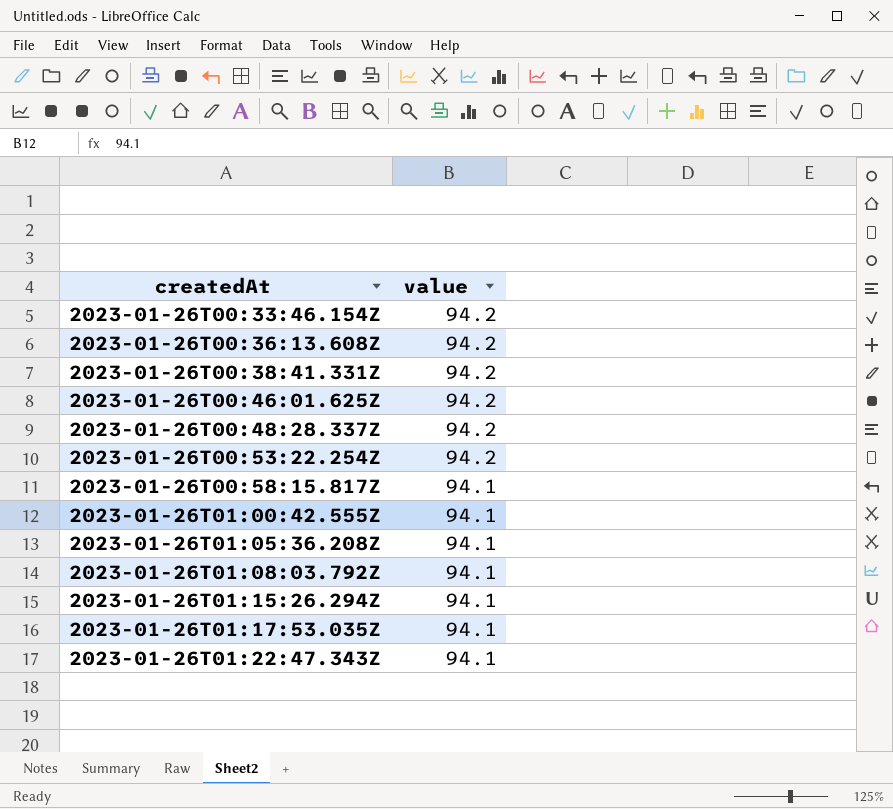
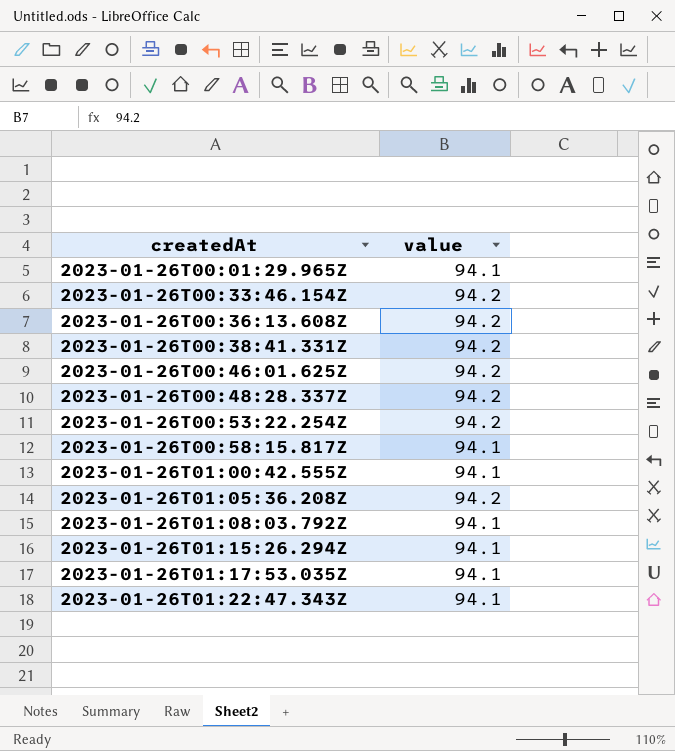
row 2023-01-26T00:01:29.965Z: none -> 94.1
2023-01-26T01:05:36.208Z | value: 94.1 -> 94.2

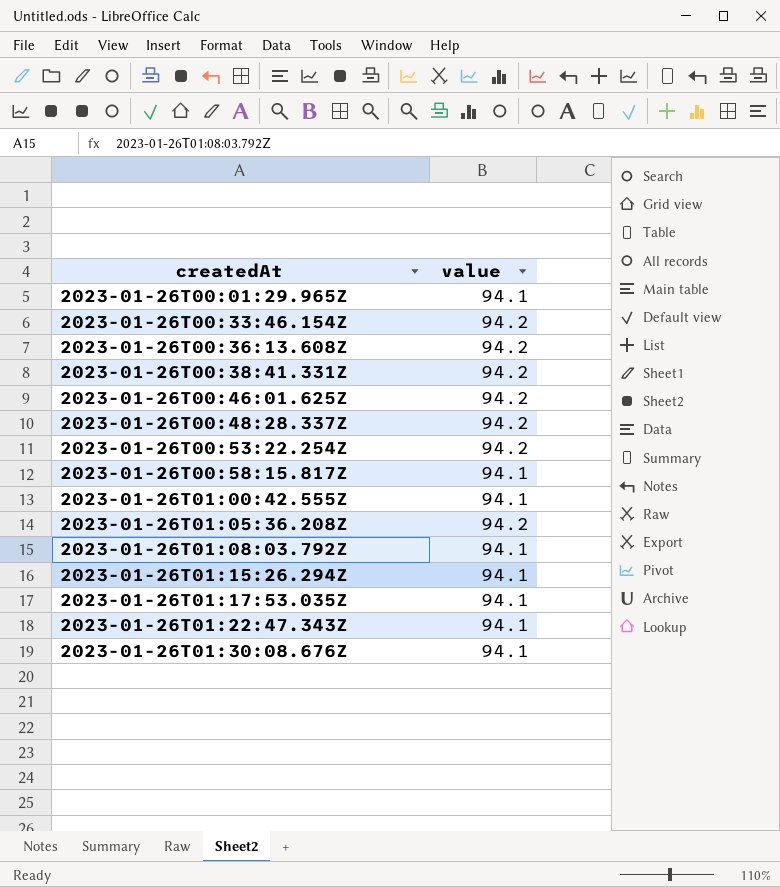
row 2023-01-26T01:30:08.676Z: none -> 94.1

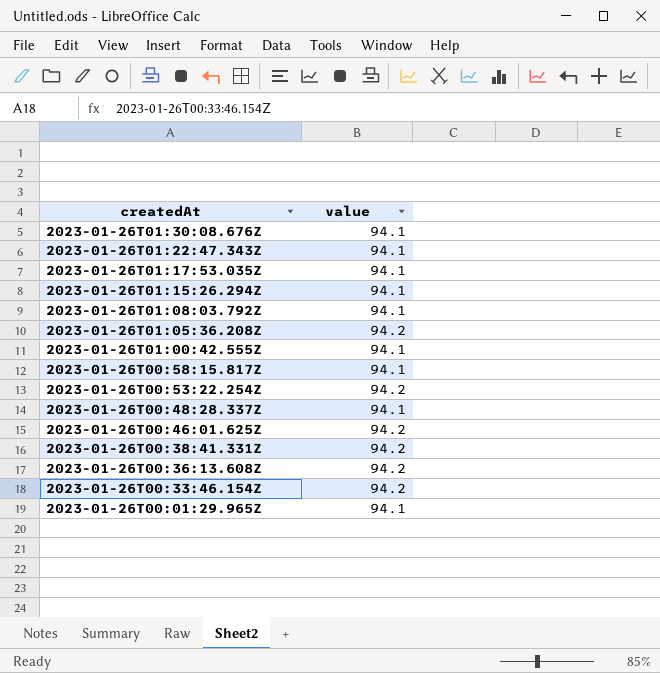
row order: createdAt ascending -> createdAt descending
2023-01-26T00:48:28.337Z | value: 94.2 -> 94.1

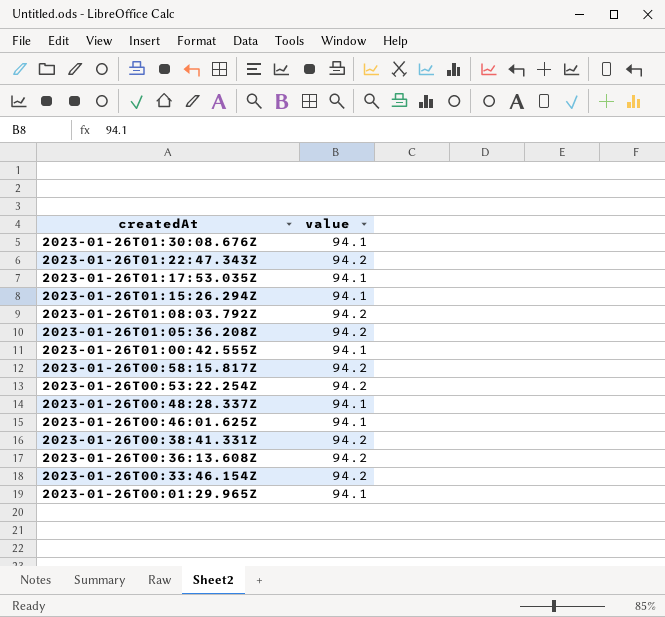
2023-01-26T01:22:47.343Z | value: 94.1 -> 94.2
2023-01-26T01:08:03.792Z | value: 94.1 -> 94.2
2023-01-26T00:58:15.817Z | value: 94.1 -> 94.2
2023-01-26T00:46:01.625Z | value: 94.2 -> 94.1

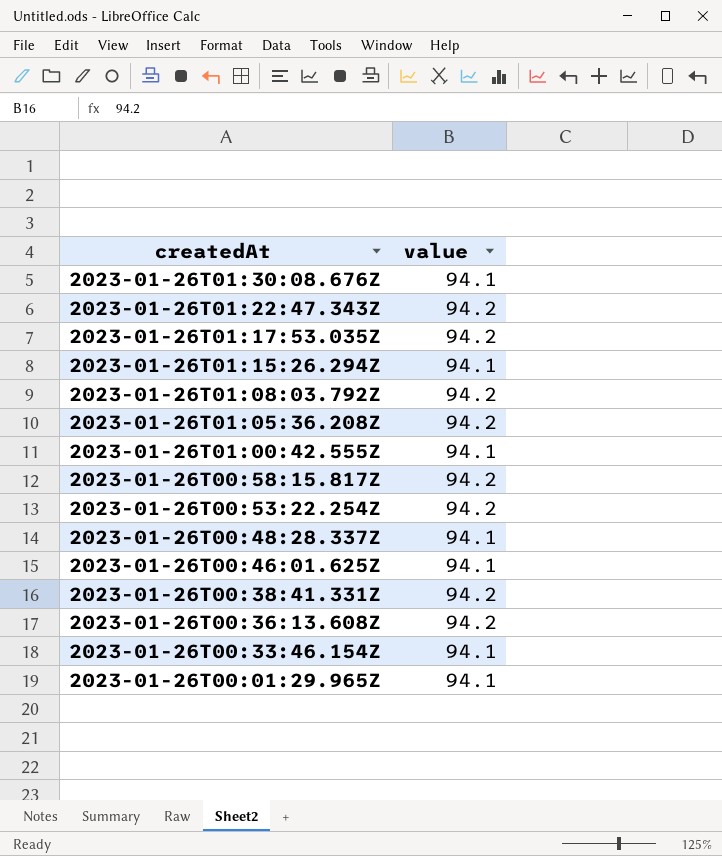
2023-01-26T01:17:53.035Z | value: 94.1 -> 94.2
2023-01-26T00:33:46.154Z | value: 94.2 -> 94.1

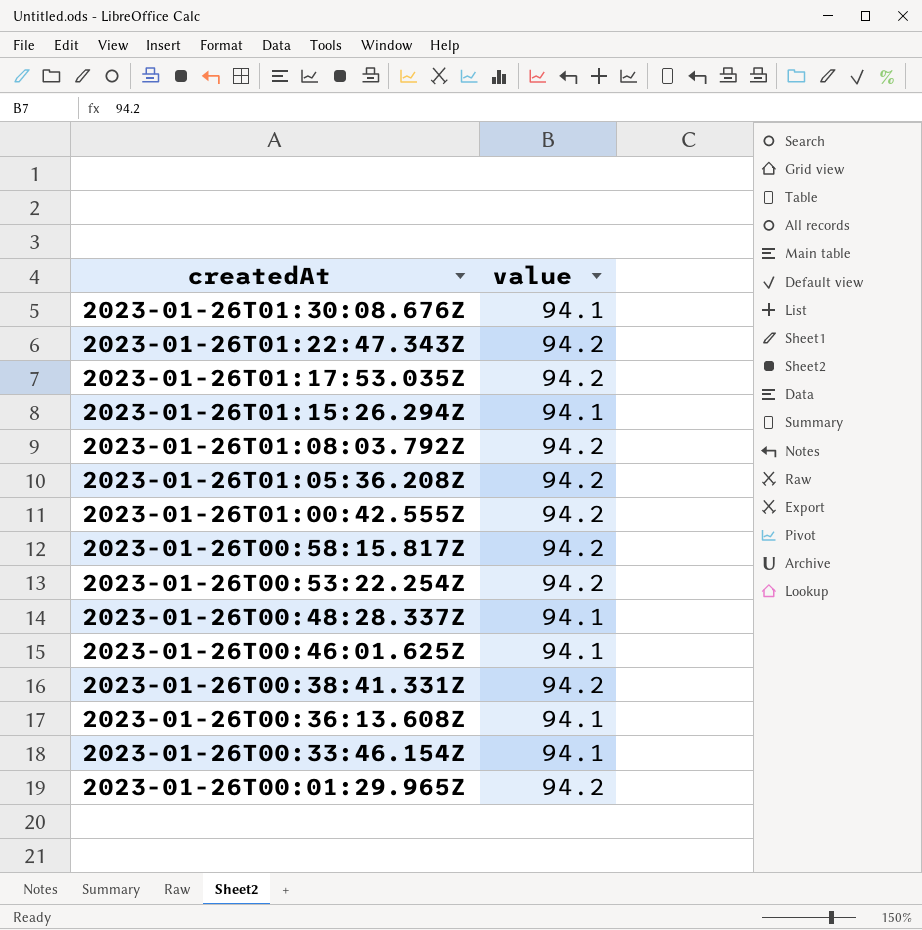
2023-01-26T01:00:42.555Z | value: 94.1 -> 94.2
2023-01-26T00:36:13.608Z | value: 94.2 -> 94.1
2023-01-26T00:01:29.965Z | value: 94.1 -> 94.2

